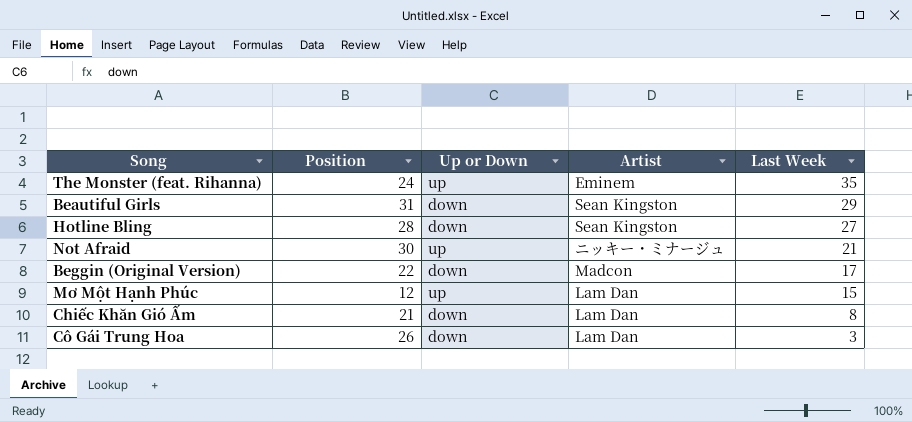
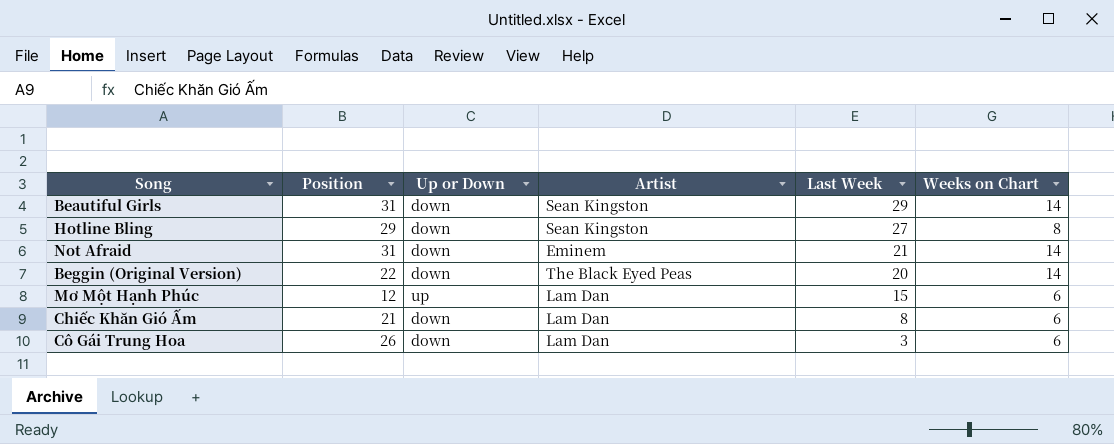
column Weeks on Chart | position: none -> 6
row The Monster (feat. Rihanna): 24 | up | Eminem | 35 -> none
Hotline Bling | Position: 28 -> 29
Not Afraid | Position: 30 -> 31
Not Afraid | Up or Down: up -> down
Not Afraid | Artist: ニッキー・ミナージュ -> Eminem
Beggin (Original Version) | Artist: Madcon -> The Black Eyed Peas
Beggin (Original Version) | Last Week: 17 -> 20

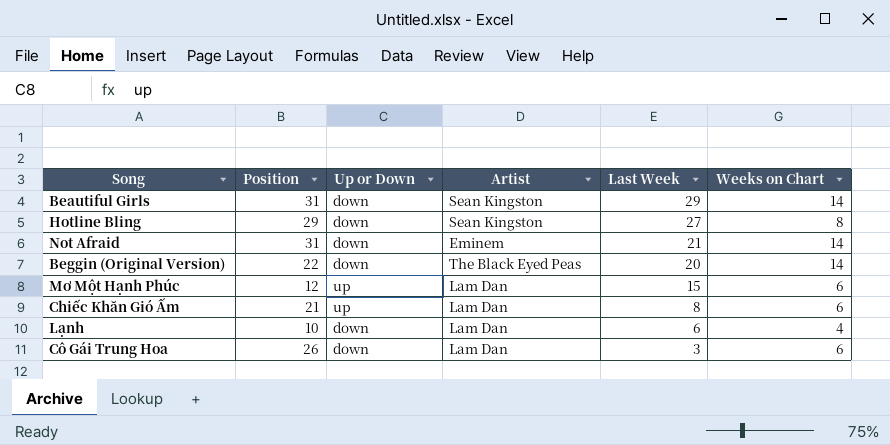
Chiếc Khăn Gió Ấm | Up or Down: down -> up
row Lạnh: none -> 10 | down | Lam Dan | 6 | 4

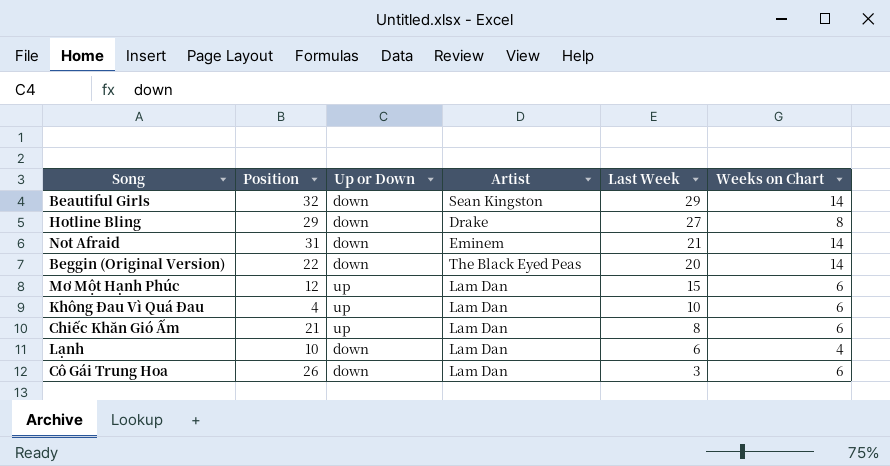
Beautiful Girls | Position: 31 -> 32
Hotline Bling | Artist: Sean Kingston -> Drake
row Không Đau Vì Quá Đau: none -> 4 | up | Lam Dan | 10 | 6

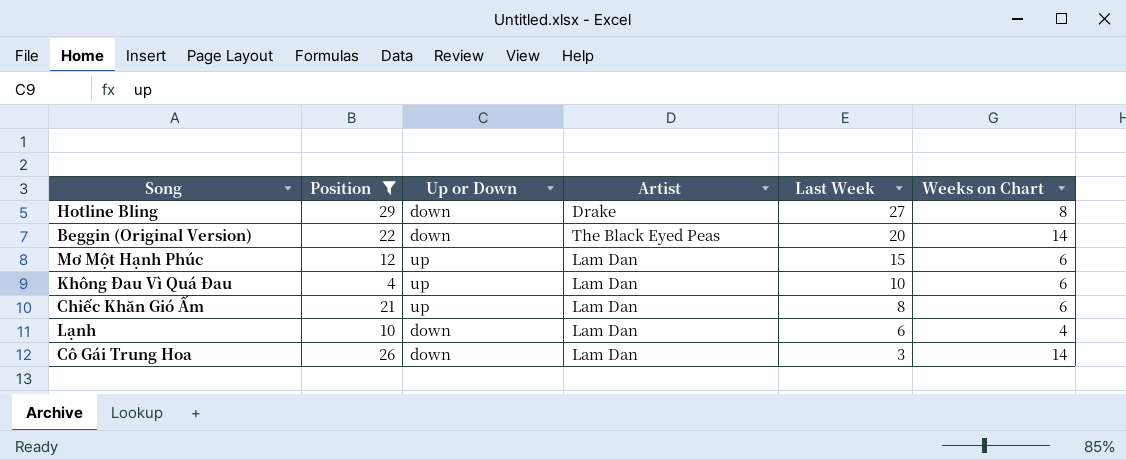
filter: none -> Position <= 29
Cô Gái Trung Hoa | Weeks on Chart: 6 -> 14

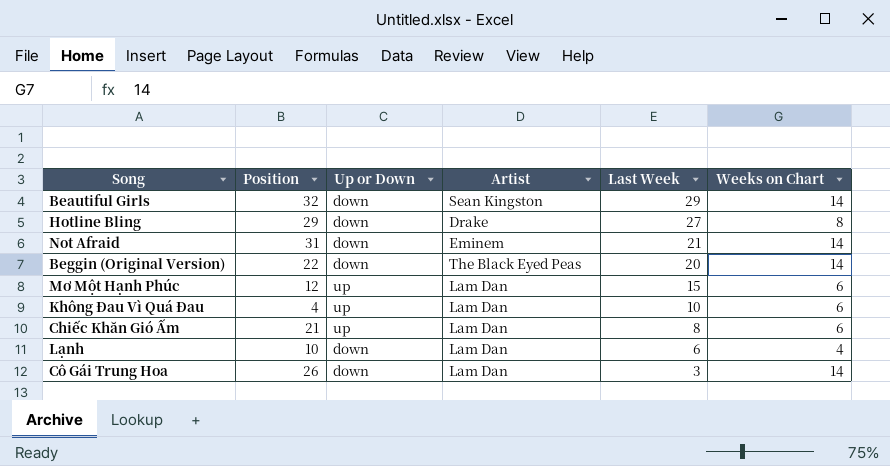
filter: Position <= 29 -> none

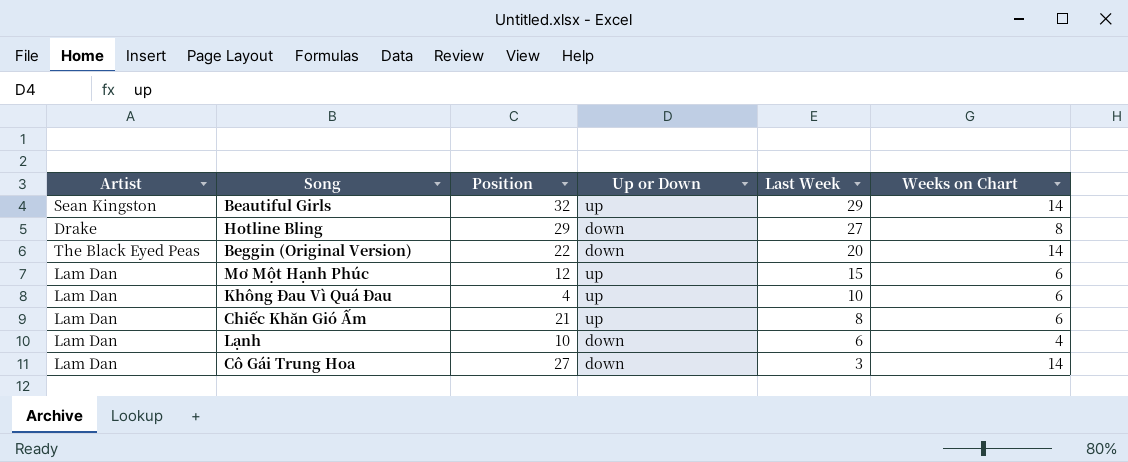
column Artist | position: 4 -> 1
row Not Afraid: 31 | down | Eminem | 21 | 14 -> none
Beautiful Girls | Up or Down: down -> up
Cô Gái Trung Hoa | Position: 26 -> 27

